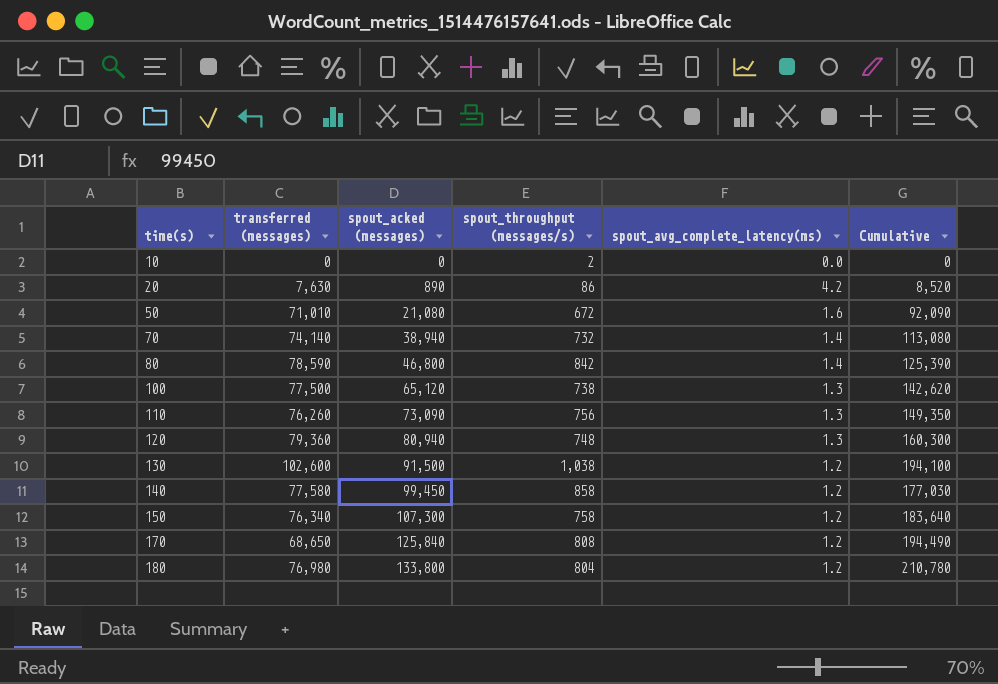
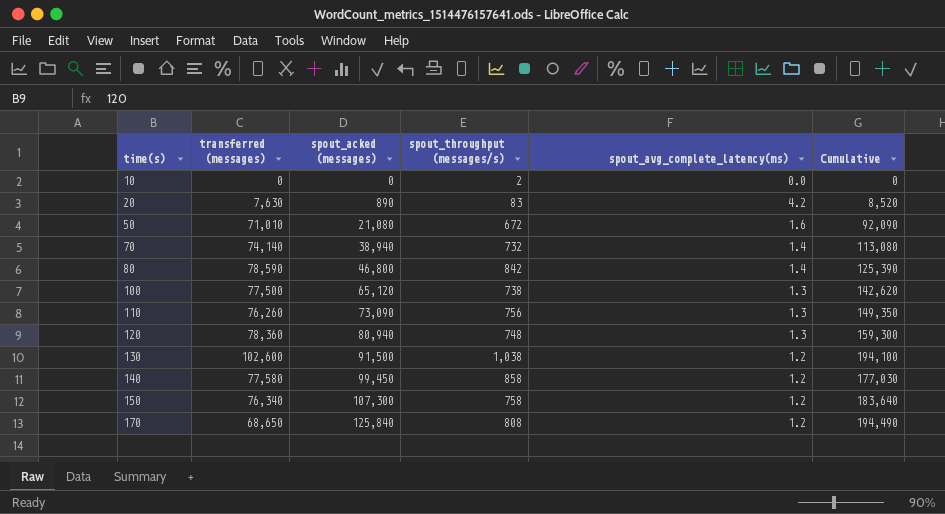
row 180: 76,980 | 133,800 | 804 | 1.2 | 210,780 -> none
20 | spout_throughput (messages/s): 86 -> 83
120 | transferred (messages): 79,360 -> 78,360
120 | Cumulative: 160,300 -> 159,300

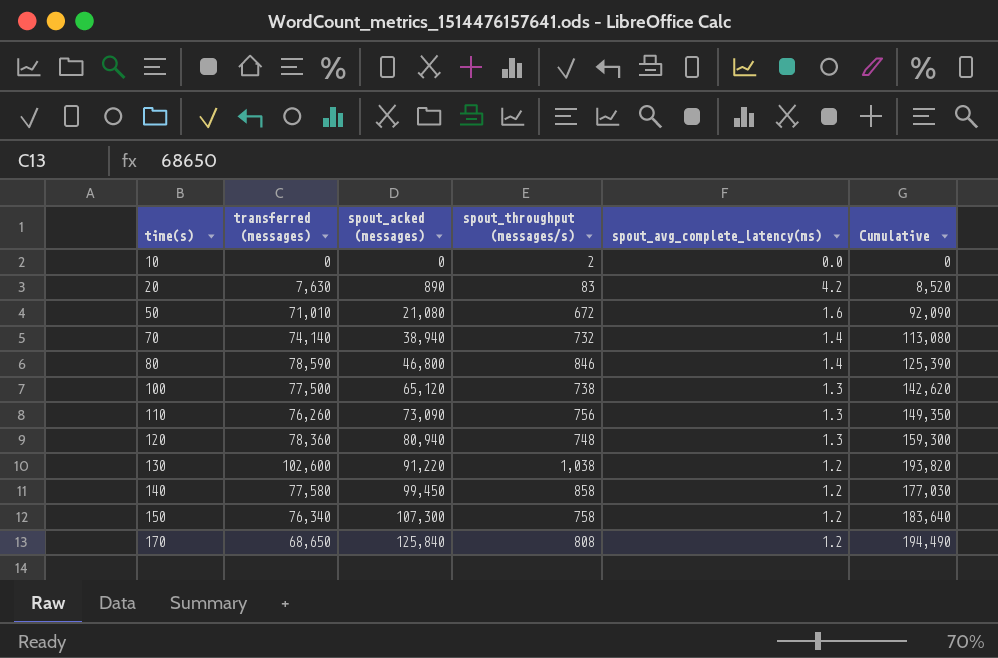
80 | spout_throughput (messages/s): 842 -> 846
130 | spout_acked (messages): 91,500 -> 91,220
130 | Cumulative: 194,100 -> 193,820

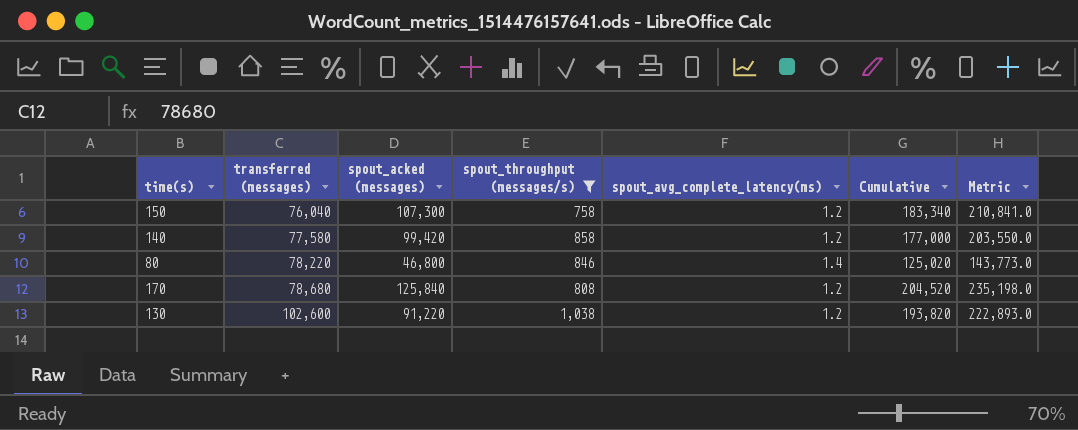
filter: none -> spout_throughput (messages/s) >= 758
row order: time(s) ascending -> transferred (messages) ascending
column Metric | formula: none -> [Cumulative] * 1.15
150 | transferred (messages): 76,340 -> 76,040
150 | Cumulative: 183,640 -> 183,340
140 | spout_acked (messages): 99,450 -> 99,420
140 | Cumulative: 177,030 -> 177,000
80 | transferred (messages): 78,590 -> 78,220
80 | Cumulative: 125,390 -> 125,020
170 | transferred (messages): 68,650 -> 78,680
170 | Cumulative: 194,490 -> 204,520

